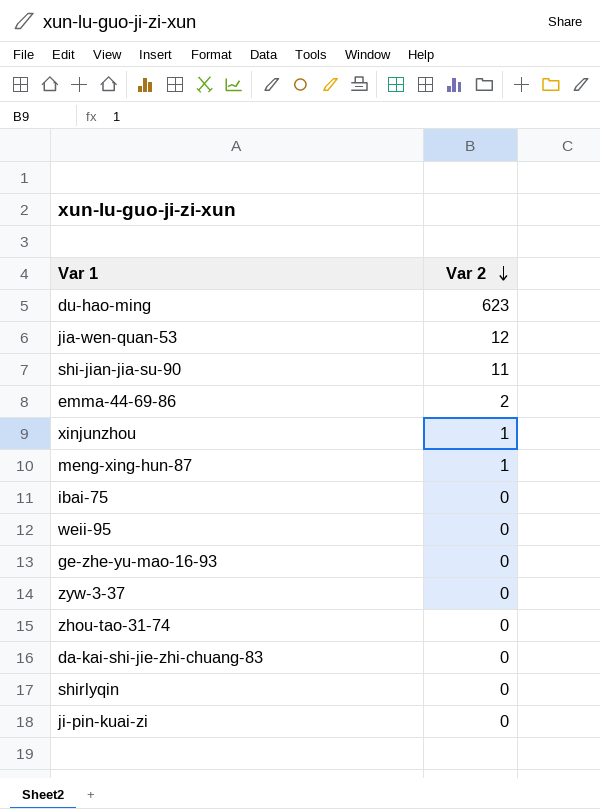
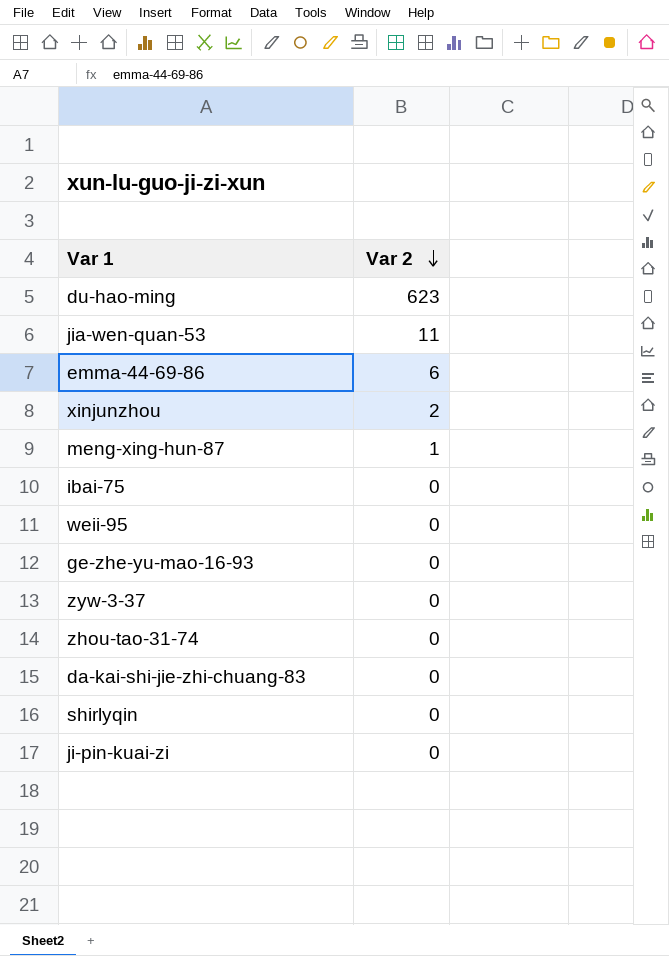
row shi-jian-jia-su-90: 11 -> none
jia-wen-quan-53 | Var 2: 12 -> 11
emma-44-69-86 | Var 2: 2 -> 6
xinjunzhou | Var 2: 1 -> 2

